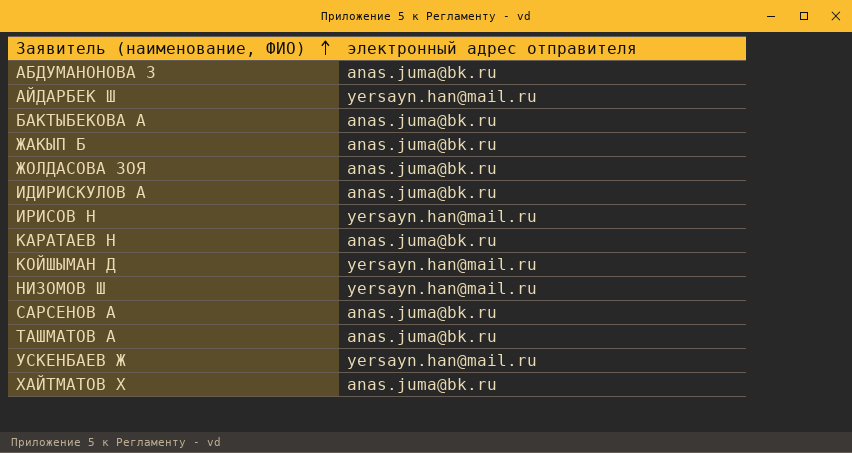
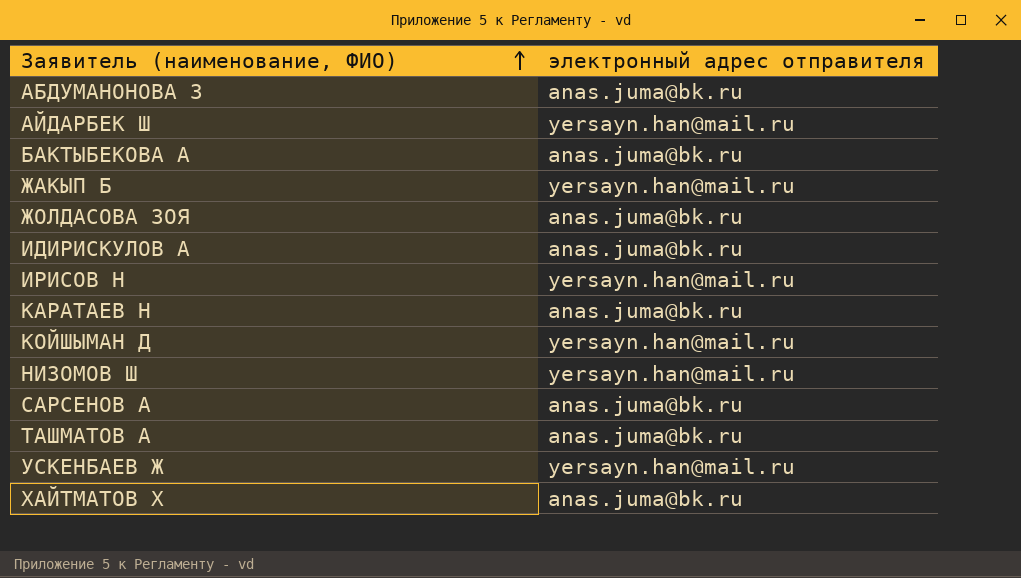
ЖАКЫП Б | электронный адрес отправителя: anas.juma@bk.ru -> yersayn.han@mail.ru

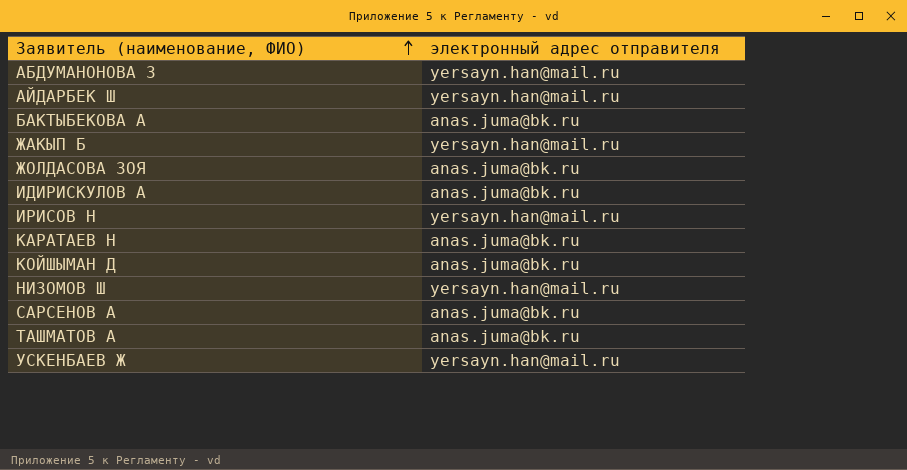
row ХАЙТМАТОВ Х: anas.juma@bk.ru -> none
АБДУМАНОНОВА З | электронный адрес отправителя: anas.juma@bk.ru -> yersayn.han@mail.ru
КОЙШЫМАН Д | электронный адрес отправителя: yersayn.han@mail.ru -> anas.juma@bk.ru

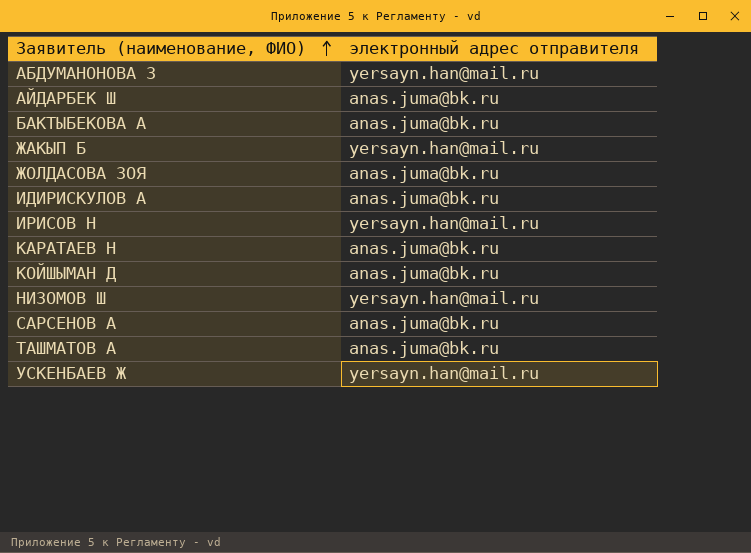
АЙДАРБЕК Ш | электронный адрес отправителя: yersayn.han@mail.ru -> anas.juma@bk.ru

